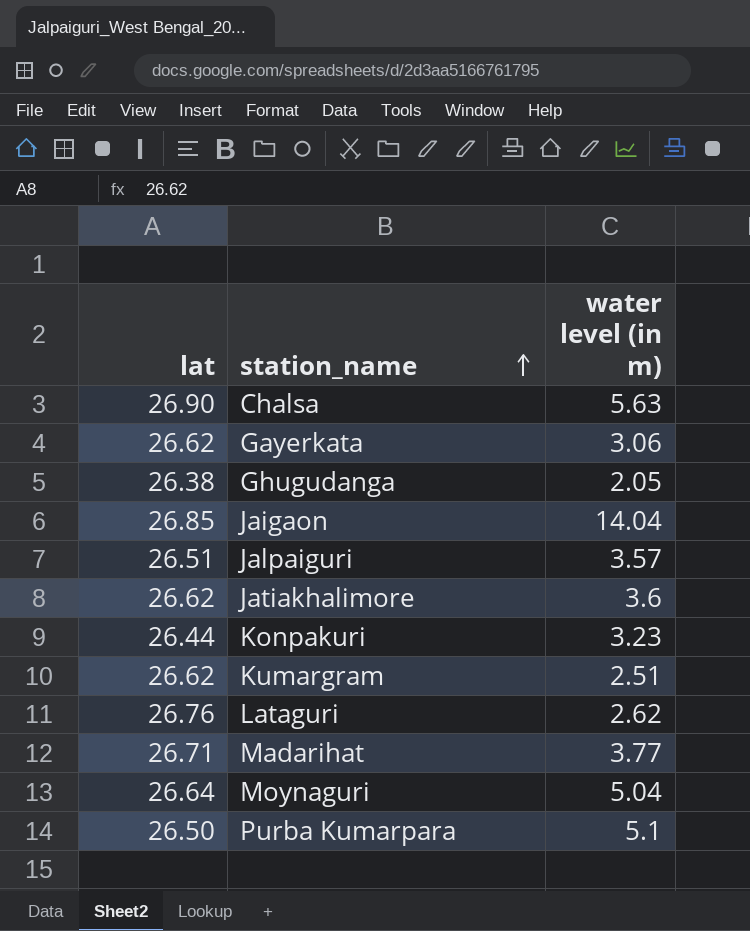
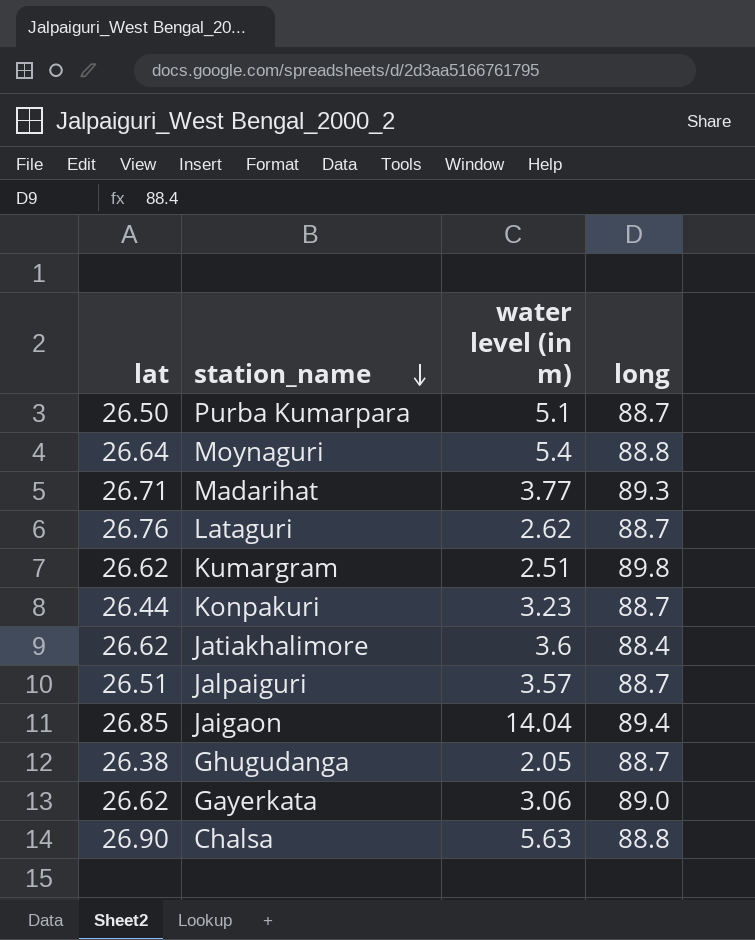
row order: station_name ascending -> station_name descending
column long | position: none -> 4
Moynaguri | water level (in m): 5.04 -> 5.4

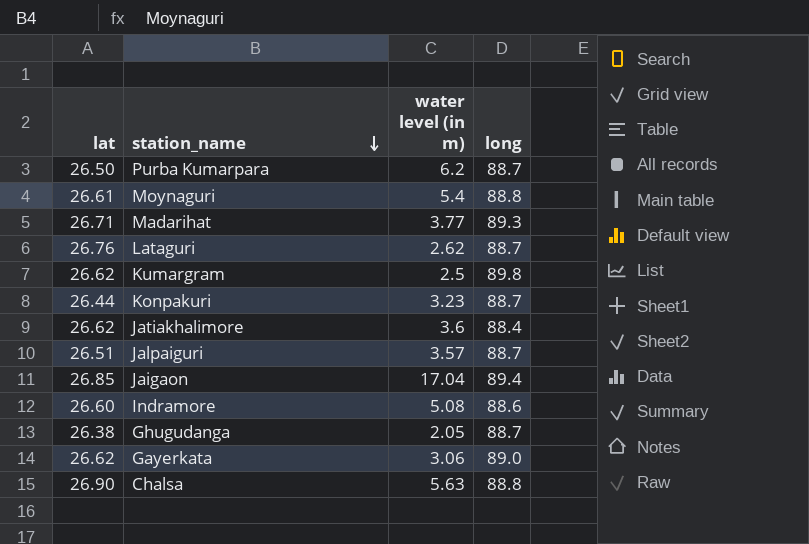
Purba Kumarpara | water level (in m): 5.1 -> 6.2
Moynaguri | lat: 26.64 -> 26.61
Kumargram | water level (in m): 2.51 -> 2.5
Jaigaon | water level (in m): 14.04 -> 17.04
row Indramore: none -> 26.60 | 5.08 | 88.6

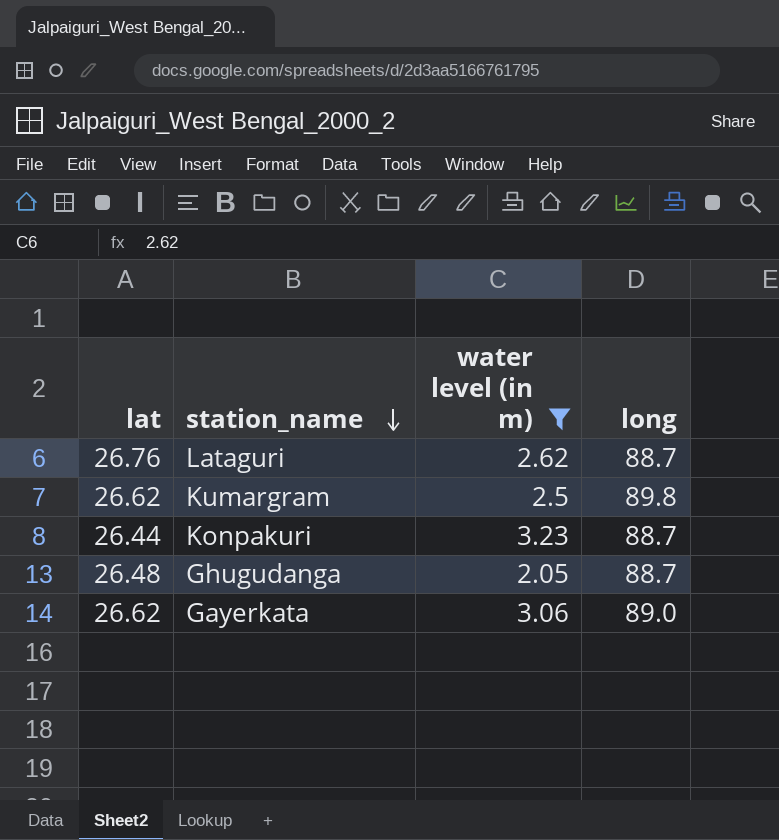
filter: none -> water level (in m) <= 3.23
Ghugudanga | lat: 26.38 -> 26.48

